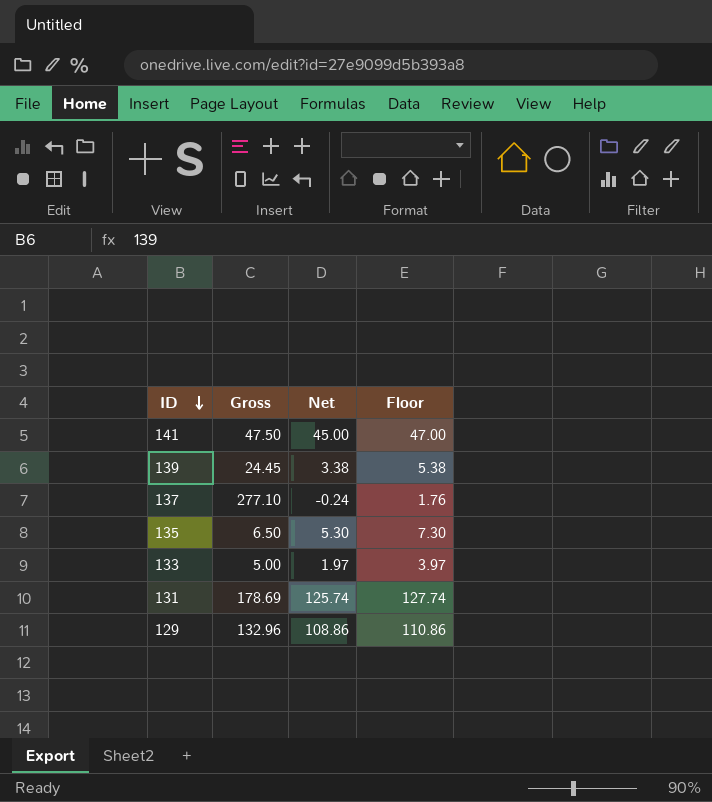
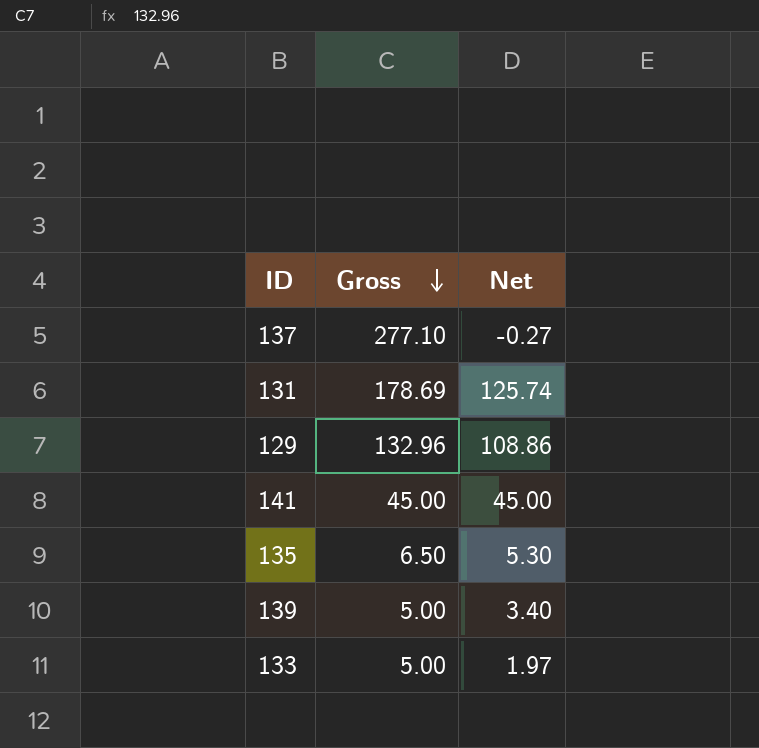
row order: ID descending -> Gross descending
column Floor | formula: [Net] + 2 -> none
137 | Net: -0.24 -> -0.27
141 | Gross: 47.50 -> 45.00
139 | Gross: 24.45 -> 5.00
139 | Net: 3.38 -> 3.40

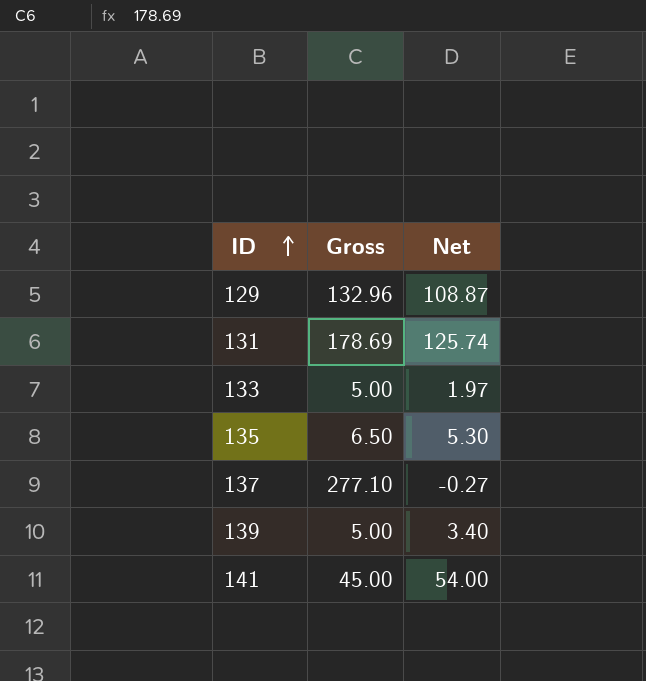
row order: Gross descending -> ID ascending
129 | Net: 108.86 -> 108.87
141 | Net: 45.00 -> 54.00

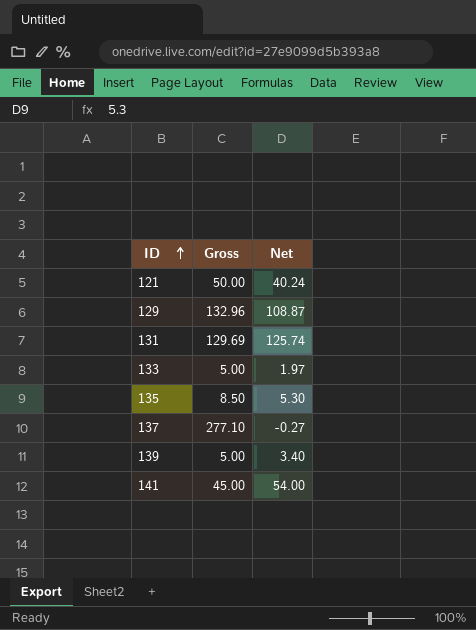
row 121: none -> 50.00 | 40.24
131 | Gross: 178.69 -> 129.69
135 | Gross: 6.50 -> 8.50

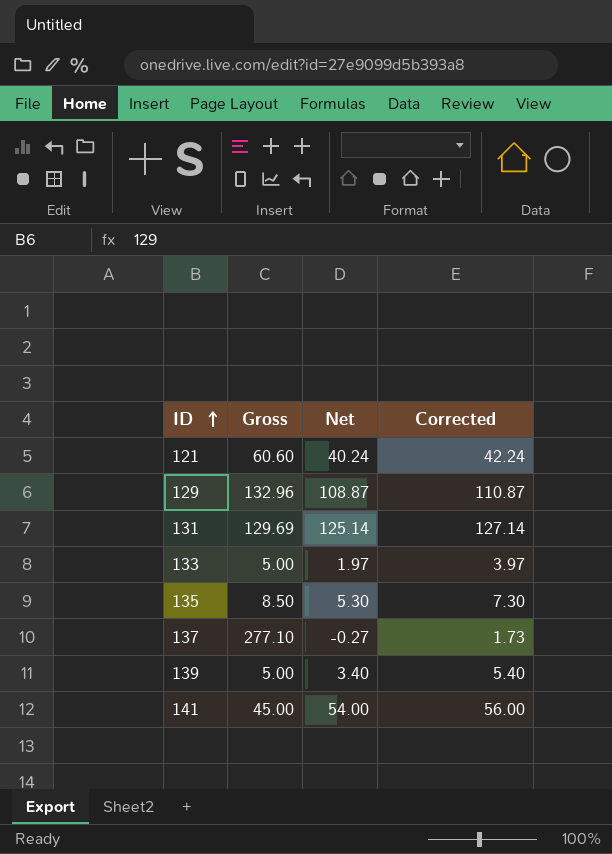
column Corrected | formula: none -> [Net] + 2
121 | Gross: 50.00 -> 60.60
131 | Net: 125.74 -> 125.14

